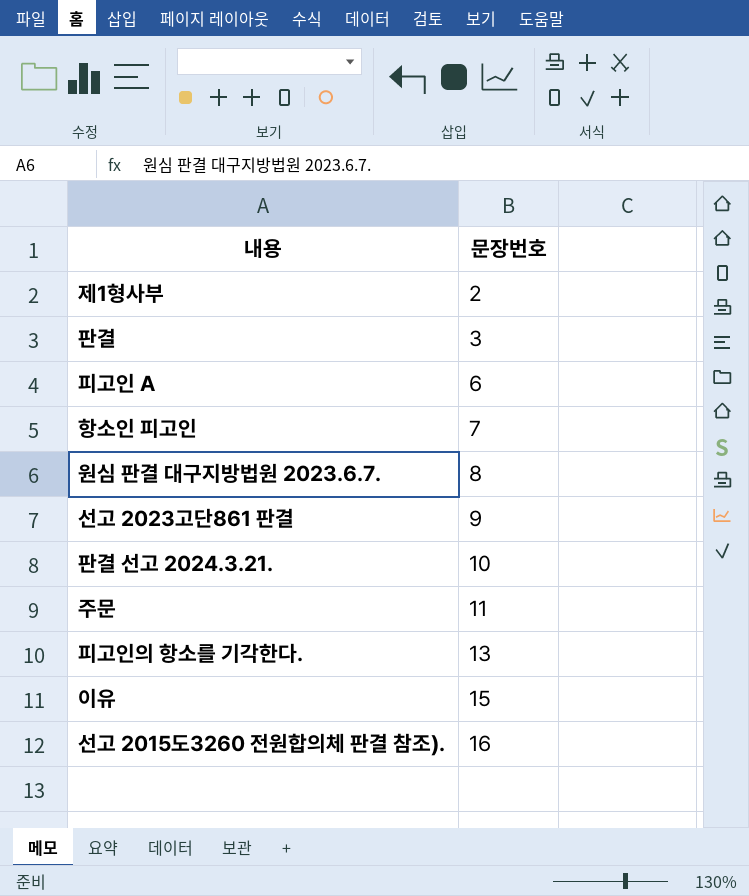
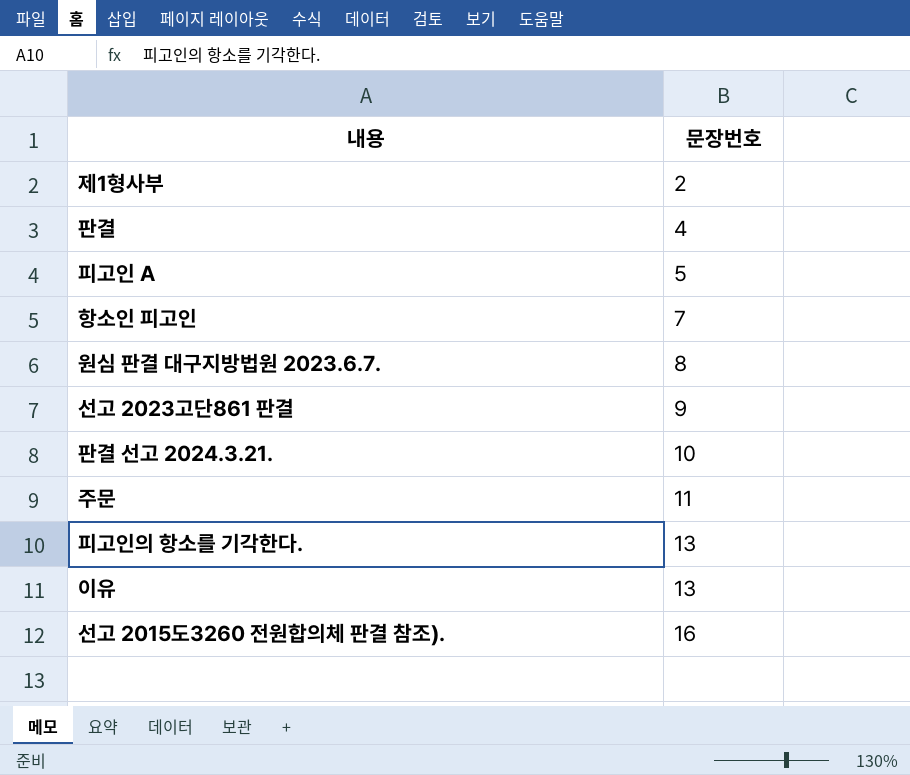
판결 | 문장번호: 3 -> 4
피고인 A | 문장번호: 6 -> 5
이유 | 문장번호: 15 -> 13

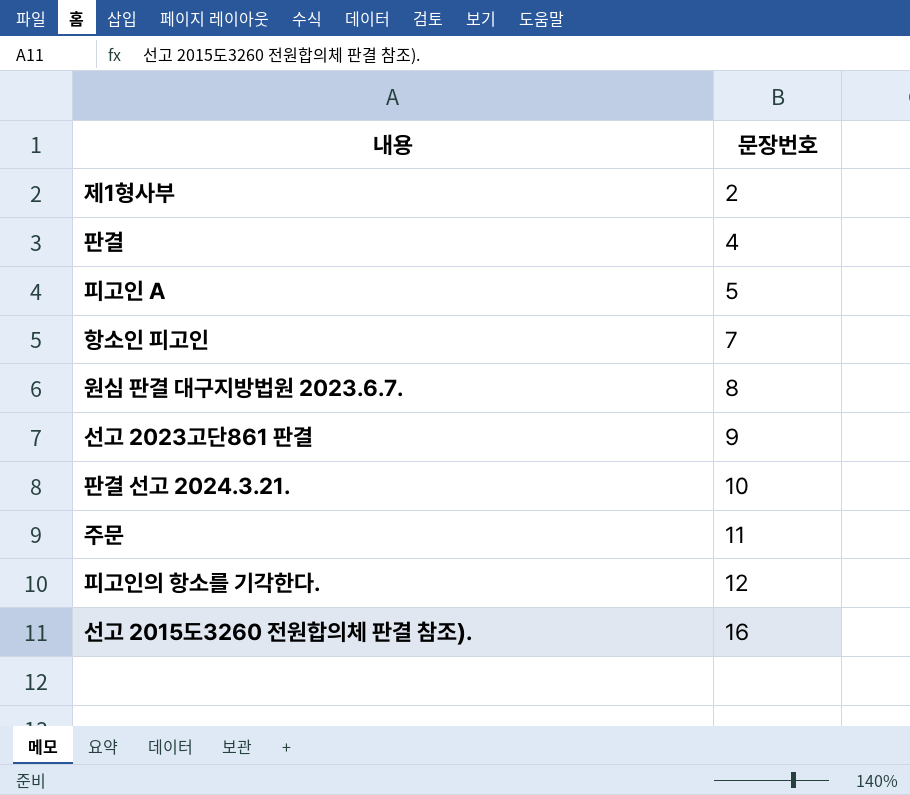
row 이유: 13 -> none
피고인의 항소를 기각한다. | 문장번호: 13 -> 12

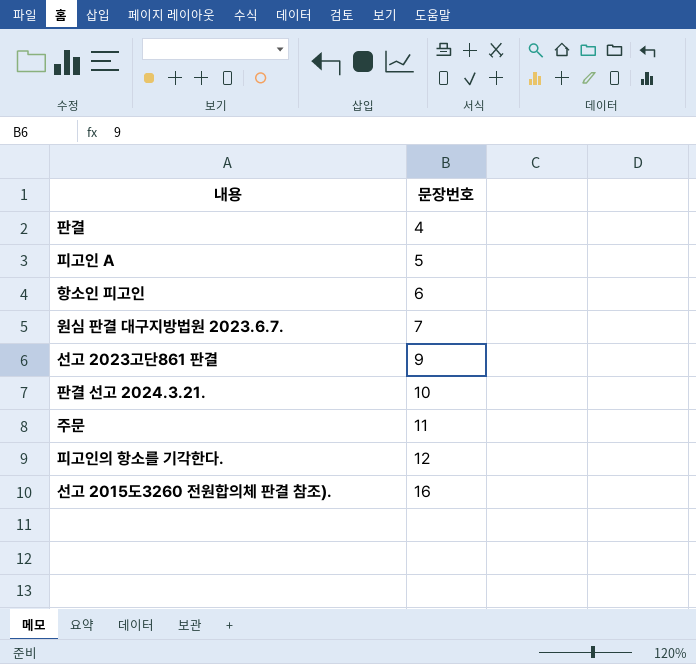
row 제1형사부: 2 -> none
항소인 피고인 | 문장번호: 7 -> 6
원심 판결 대구지방법원 2023.6.7. | 문장번호: 8 -> 7

